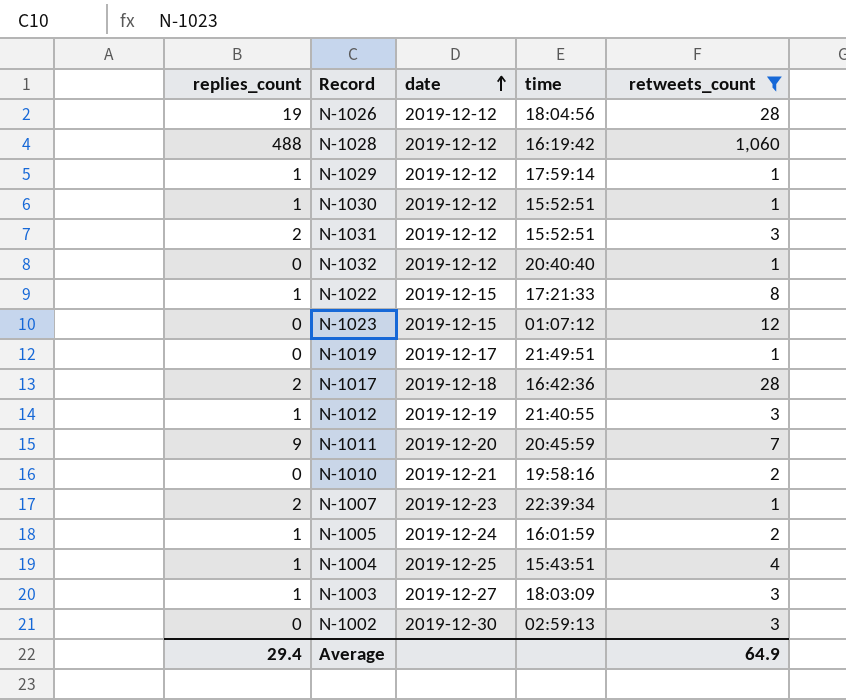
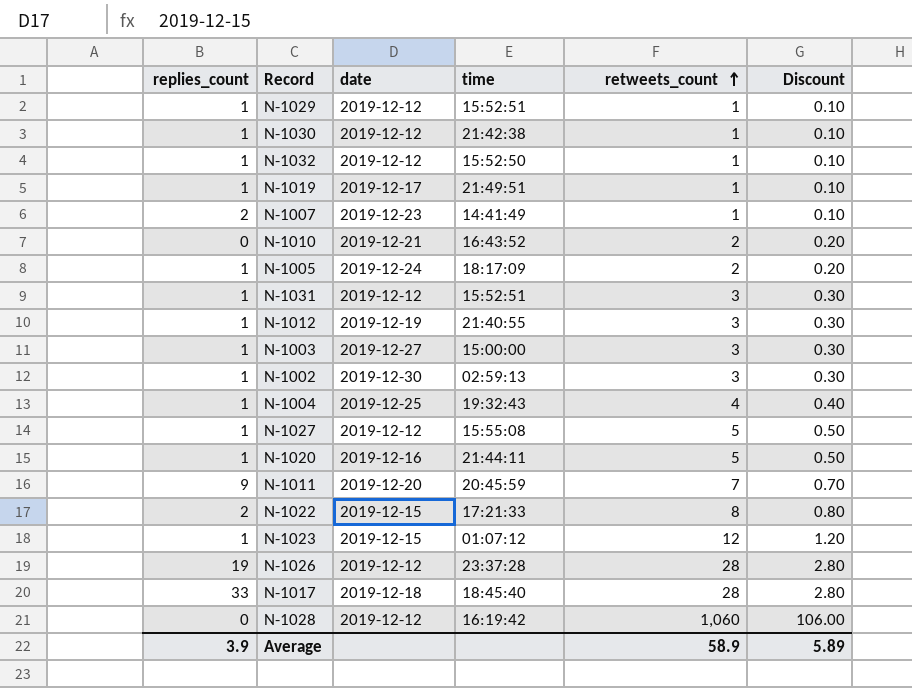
filter: retweets_count != 5 -> none
row order: date ascending -> retweets_count ascending
column Discount | formula: none -> [retweets_count] * 0.1
N-1029 | time: 17:59:14 -> 15:52:51
N-1030 | time: 15:52:51 -> 21:42:38
N-1032 | replies_count: 0 -> 1
N-1032 | time: 20:40:40 -> 15:52:50
N-1019 | replies_count: 0 -> 1
N-1007 | time: 22:39:34 -> 14:41:49
N-1010 | time: 19:58:16 -> 16:43:52
N-1005 | time: 16:01:59 -> 18:17:09
N-1031 | replies_count: 2 -> 1
N-1003 | time: 18:03:09 -> 15:00:00
N-1002 | replies_count: 0 -> 1
N-1004 | time: 15:43:51 -> 19:32:43
N-1022 | replies_count: 1 -> 2
N-1023 | replies_count: 0 -> 1
N-1026 | time: 18:04:56 -> 23:37:28
N-1017 | replies_count: 2 -> 33
N-1017 | time: 16:42:36 -> 18:45:40
N-1028 | replies_count: 488 -> 0
Average | replies_count: 29.4 -> 3.9
Average | retweets_count: 64.9 -> 58.9

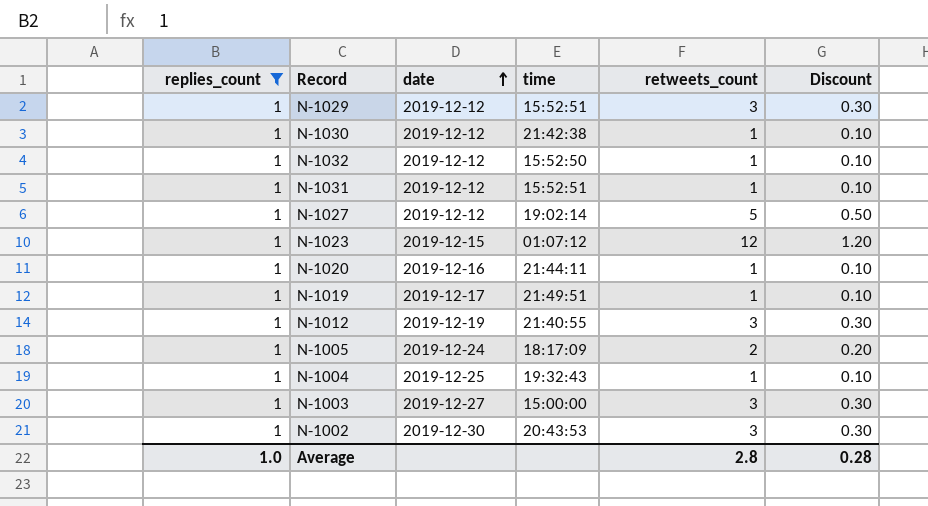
filter: none -> replies_count = 1
row order: retweets_count ascending -> date ascending
N-1029 | retweets_count: 1 -> 3
N-1029 | Discount: 0.10 -> 0.30
N-1031 | retweets_count: 3 -> 1
N-1031 | Discount: 0.30 -> 0.10
N-1027 | time: 15:55:08 -> 19:02:14
N-1020 | retweets_count: 5 -> 1
N-1020 | Discount: 0.50 -> 0.10
N-1004 | retweets_count: 4 -> 1
N-1004 | Discount: 0.40 -> 0.10
N-1002 | time: 02:59:13 -> 20:43:53
Average | replies_count: 3.9 -> 1.0
Average | retweets_count: 58.9 -> 2.8
Average | Discount: 5.89 -> 0.28

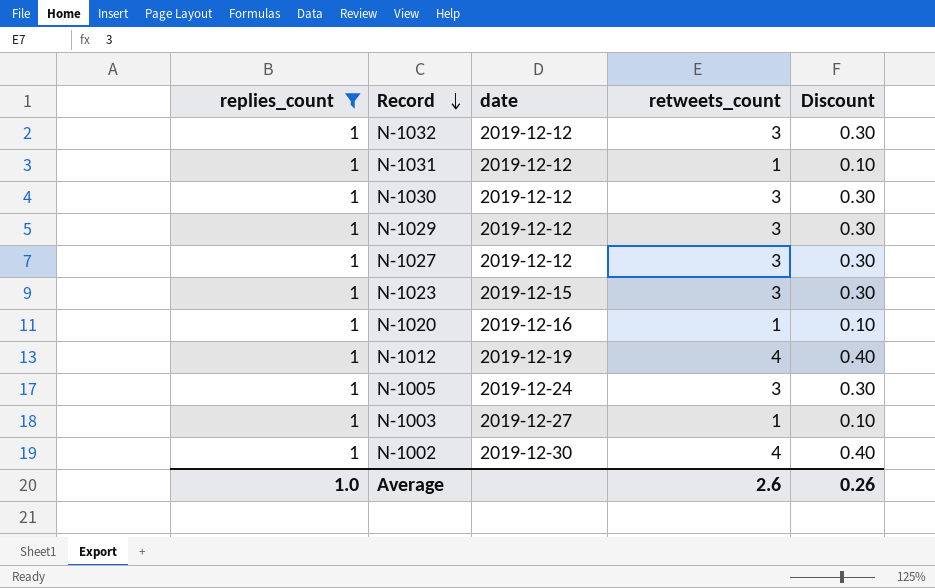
row order: date ascending -> Record descending
column time | position: 4 -> none
row N-1019: 1 | 2019-12-17 | 21:49:51 | 1 | 0.10 -> none
row N-1004: 1 | 2019-12-25 | 19:32:43 | 1 | 0.10 -> none
N-1032 | retweets_count: 1 -> 3
N-1032 | Discount: 0.10 -> 0.30
N-1030 | retweets_count: 1 -> 3
N-1030 | Discount: 0.10 -> 0.30
N-1027 | retweets_count: 5 -> 3
N-1027 | Discount: 0.50 -> 0.30
N-1023 | retweets_count: 12 -> 3
N-1023 | Discount: 1.20 -> 0.30
N-1012 | retweets_count: 3 -> 4
N-1012 | Discount: 0.30 -> 0.40
N-1005 | retweets_count: 2 -> 3
N-1005 | Discount: 0.20 -> 0.30
N-1003 | retweets_count: 3 -> 1
N-1003 | Discount: 0.30 -> 0.10
N-1002 | retweets_count: 3 -> 4
N-1002 | Discount: 0.30 -> 0.40
Average | retweets_count: 2.8 -> 2.6
Average | Discount: 0.28 -> 0.26

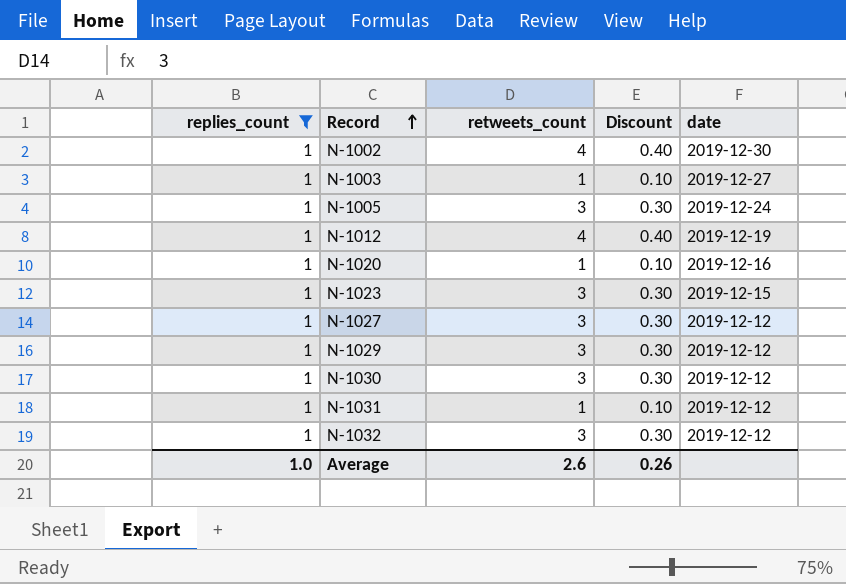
row order: Record descending -> Record ascending
column date | position: 3 -> 5

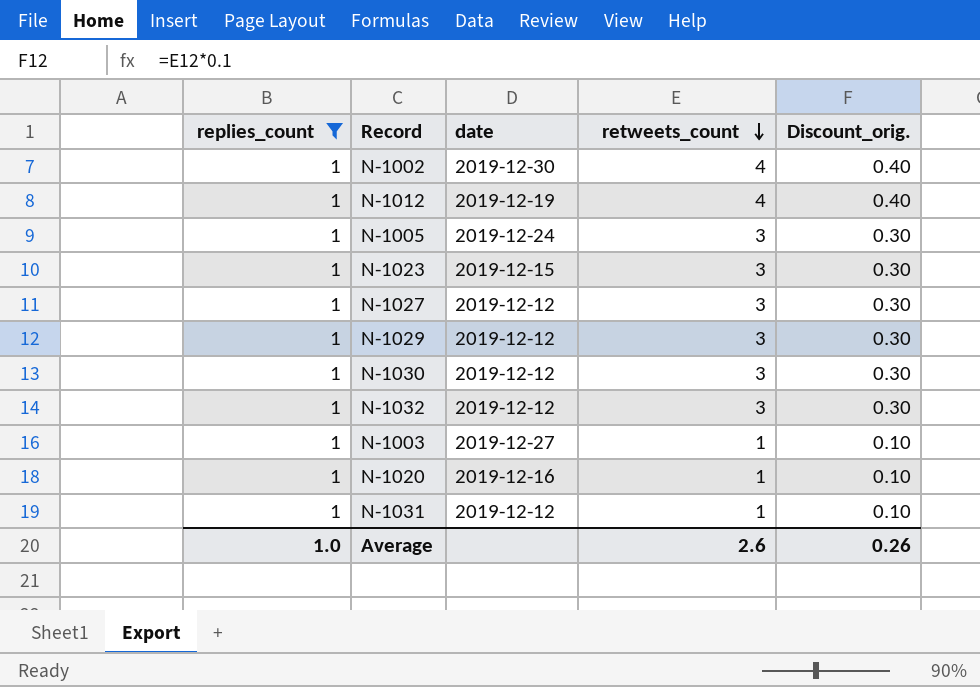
row order: Record ascending -> retweets_count descending
column date | position: 5 -> 3
column name: Discount -> Discount_orig.

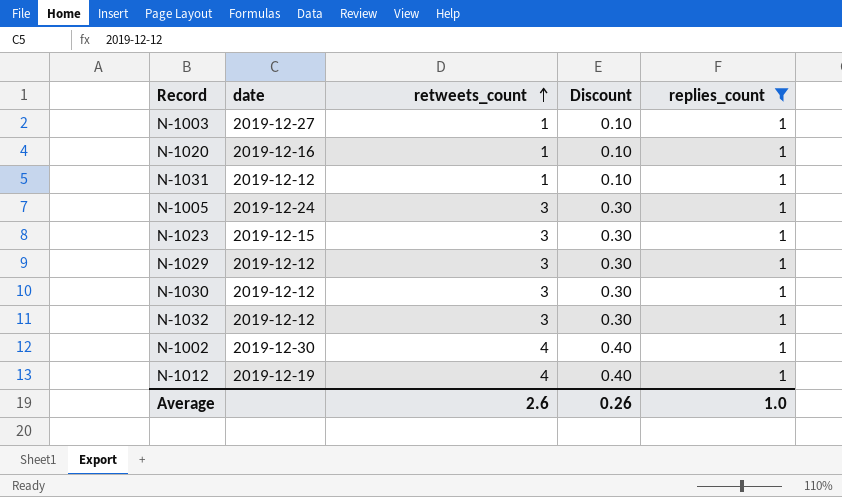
row order: retweets_count descending -> retweets_count ascending
column name: Discount_orig. -> Discount
column replies_count | position: 1 -> 5
row N-1027: 1 | 2019-12-12 | 3 | 0.30 -> none

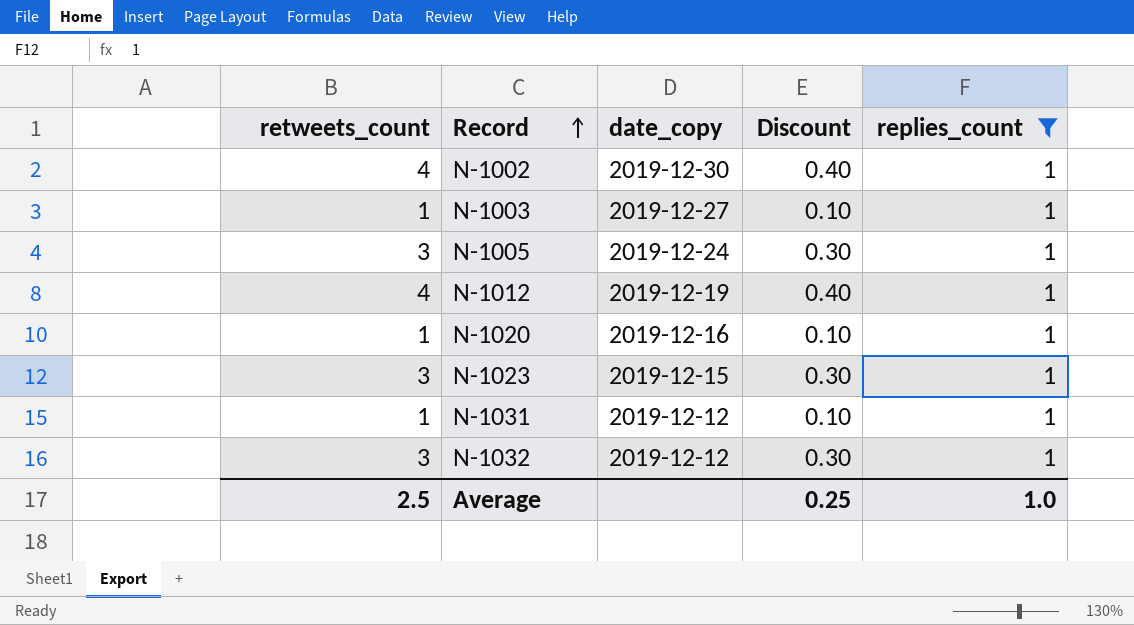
row order: retweets_count ascending -> Record ascending
column retweets_count | position: 3 -> 1
column name: date -> date_copy
row N-1029: 2019-12-12 | 3 | 0.30 | 1 -> none
row N-1030: 2019-12-12 | 3 | 0.30 | 1 -> none
Average | retweets_count: 2.6 -> 2.5
Average | Discount: 0.26 -> 0.25

